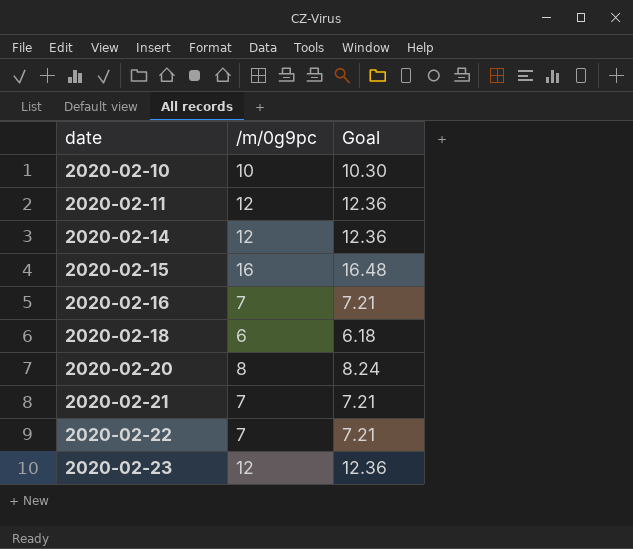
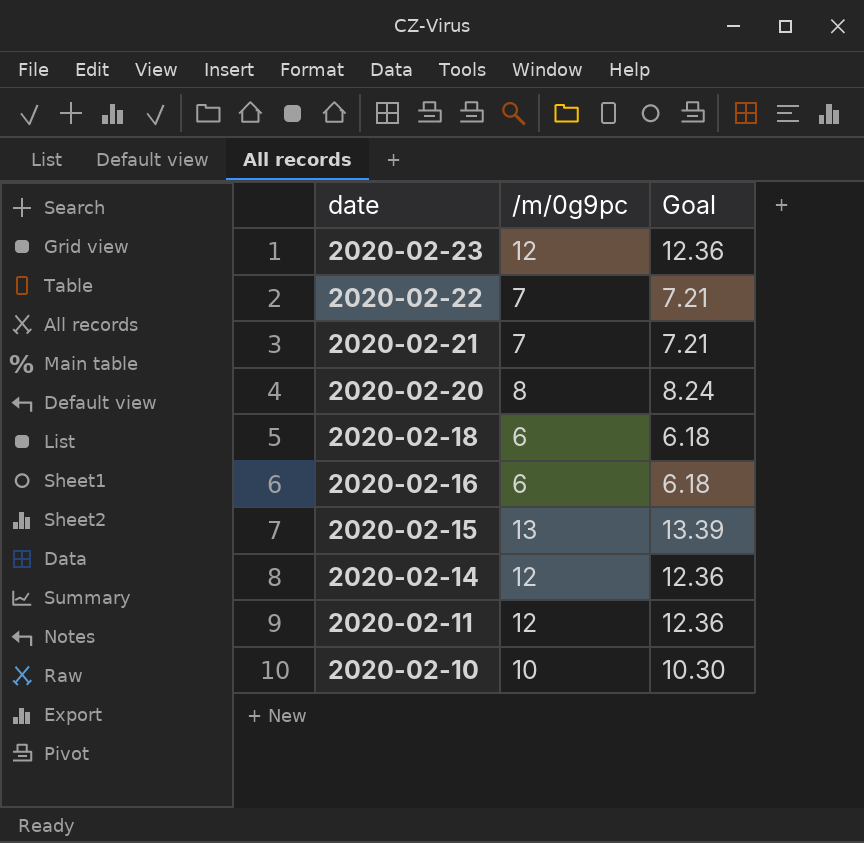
row order: date ascending -> date descending
2020-02-16 | /m/0g9pc: 7 -> 6
2020-02-16 | Goal: 7.21 -> 6.18
2020-02-15 | /m/0g9pc: 16 -> 13
2020-02-15 | Goal: 16.48 -> 13.39

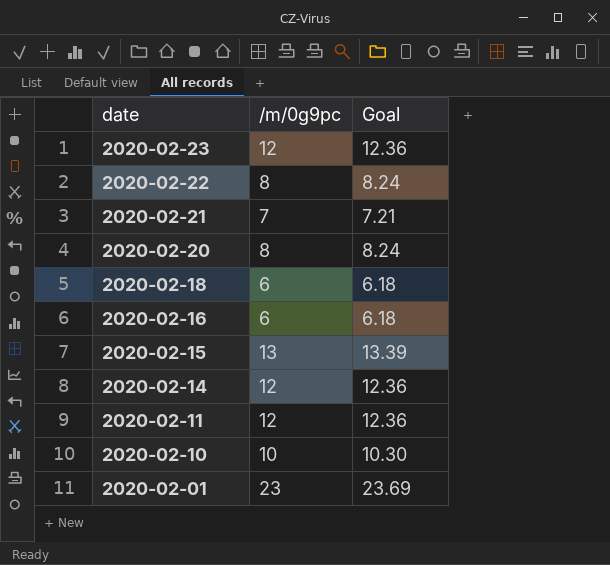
2020-02-22 | /m/0g9pc: 7 -> 8
2020-02-22 | Goal: 7.21 -> 8.24
row 2020-02-01: none -> 23 | 23.69

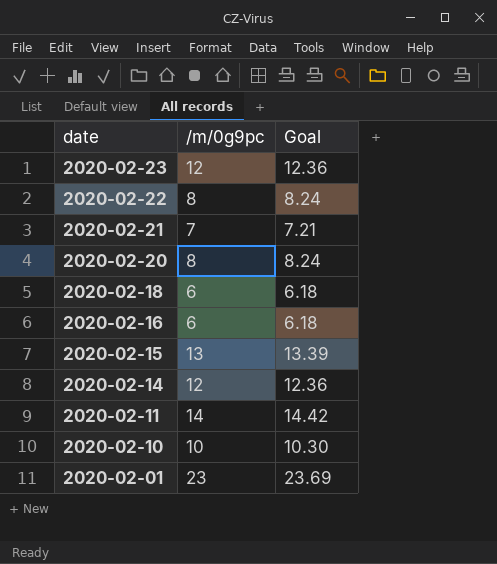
2020-02-11 | /m/0g9pc: 12 -> 14
2020-02-11 | Goal: 12.36 -> 14.42

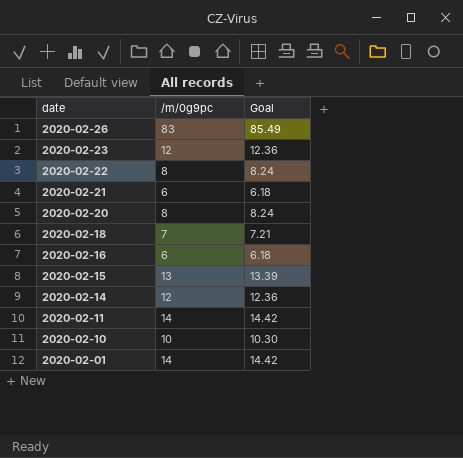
row 2020-02-26: none -> 83 | 85.49
2020-02-21 | /m/0g9pc: 7 -> 6
2020-02-21 | Goal: 7.21 -> 6.18
2020-02-18 | /m/0g9pc: 6 -> 7
2020-02-18 | Goal: 6.18 -> 7.21
2020-02-01 | /m/0g9pc: 23 -> 14
2020-02-01 | Goal: 23.69 -> 14.42

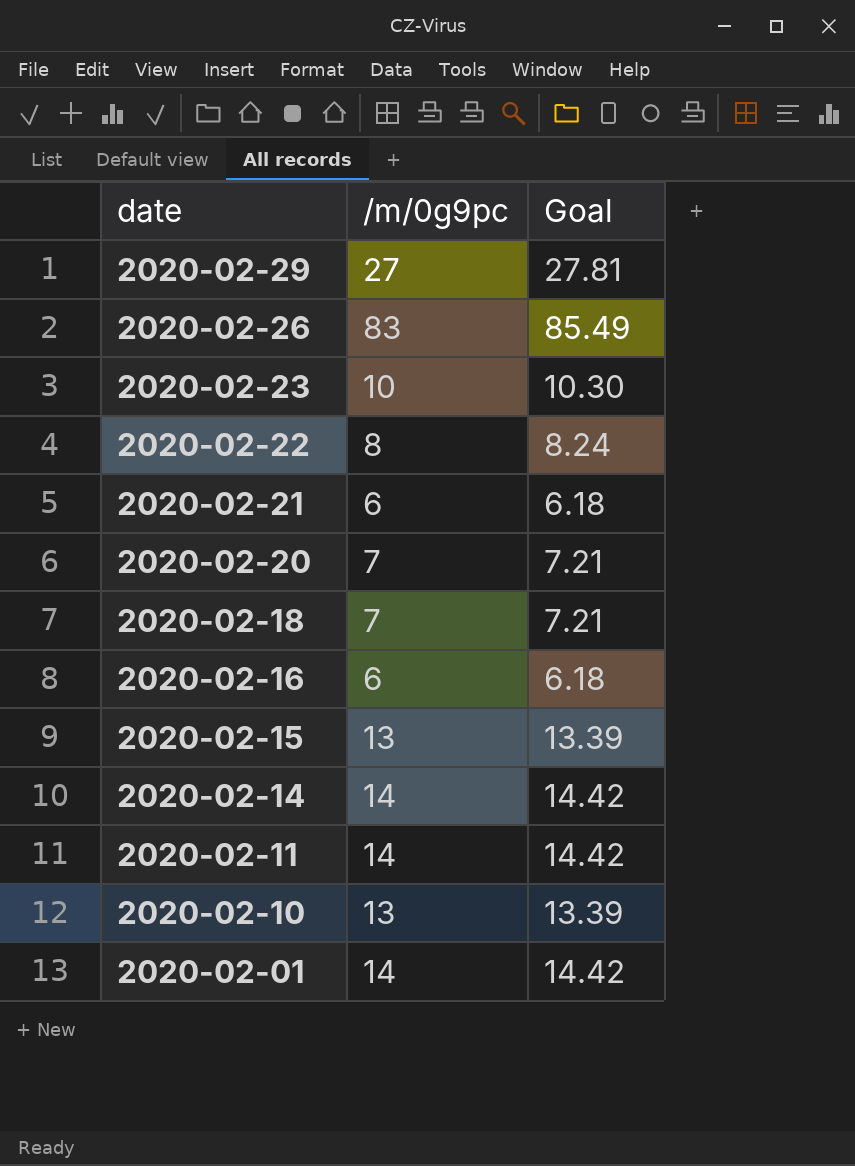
row 2020-02-29: none -> 27 | 27.81
2020-02-23 | /m/0g9pc: 12 -> 10
2020-02-23 | Goal: 12.36 -> 10.30
2020-02-20 | /m/0g9pc: 8 -> 7
2020-02-20 | Goal: 8.24 -> 7.21
2020-02-14 | /m/0g9pc: 12 -> 14
2020-02-14 | Goal: 12.36 -> 14.42
2020-02-10 | /m/0g9pc: 10 -> 13
2020-02-10 | Goal: 10.30 -> 13.39

